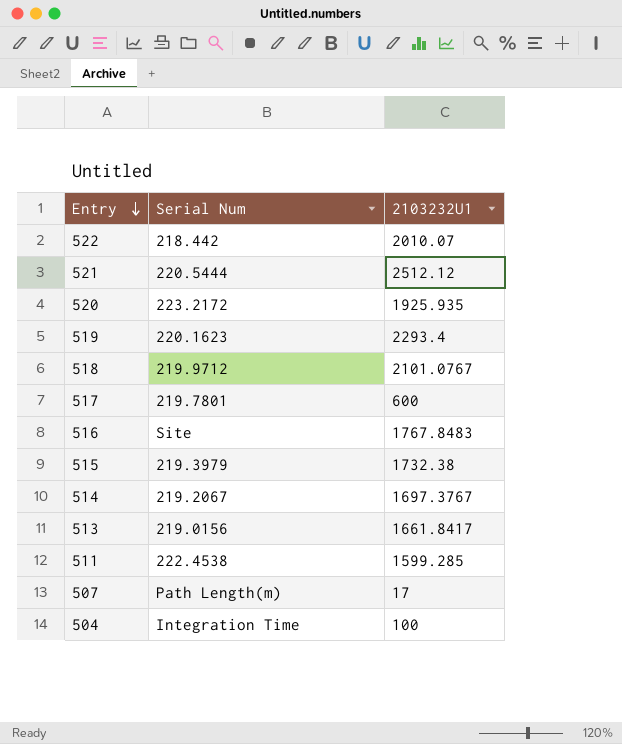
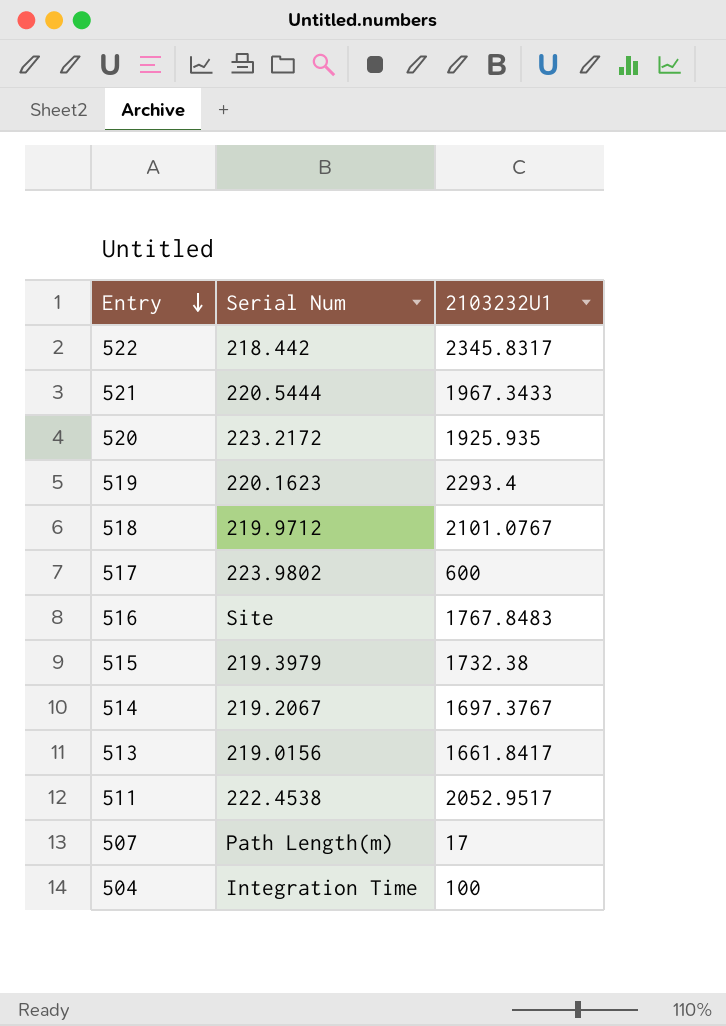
522 | 2103232U1: 2010.07 -> 2345.8317
521 | 2103232U1: 2512.12 -> 1967.3433
517 | Serial Num: 219.7801 -> 223.9802
511 | 2103232U1: 1599.285 -> 2052.9517

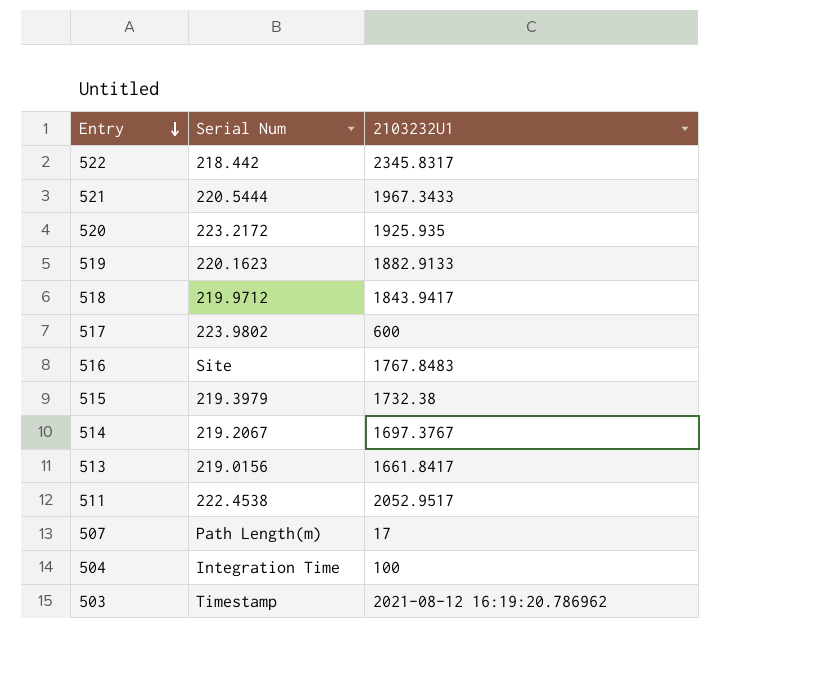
519 | 2103232U1: 2293.4 -> 1882.9133
518 | 2103232U1: 2101.0767 -> 1843.9417
row 503: none -> Timestamp | 2021-08-12 16:19:20.786962

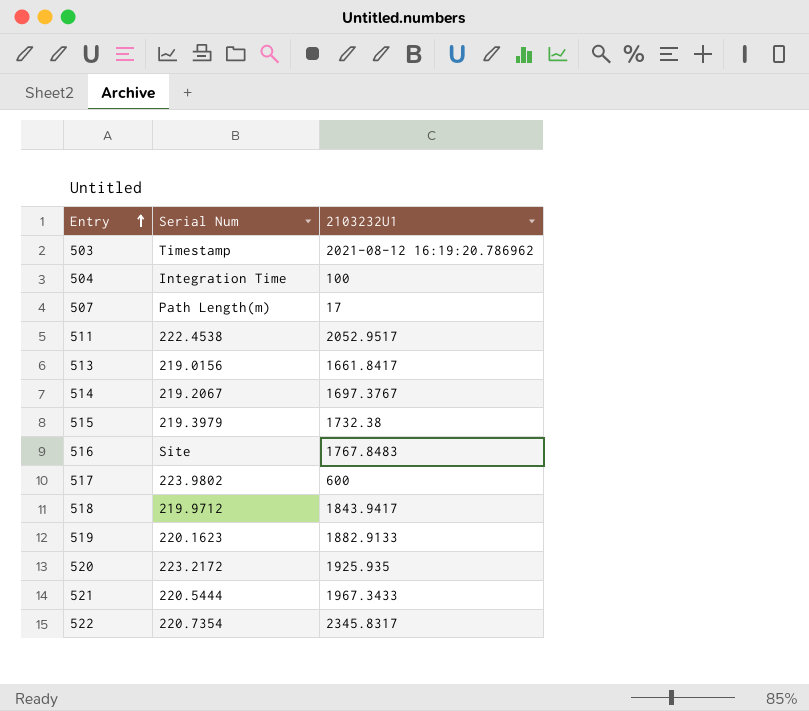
row order: Entry descending -> Entry ascending
522 | Serial Num: 218.442 -> 220.7354

